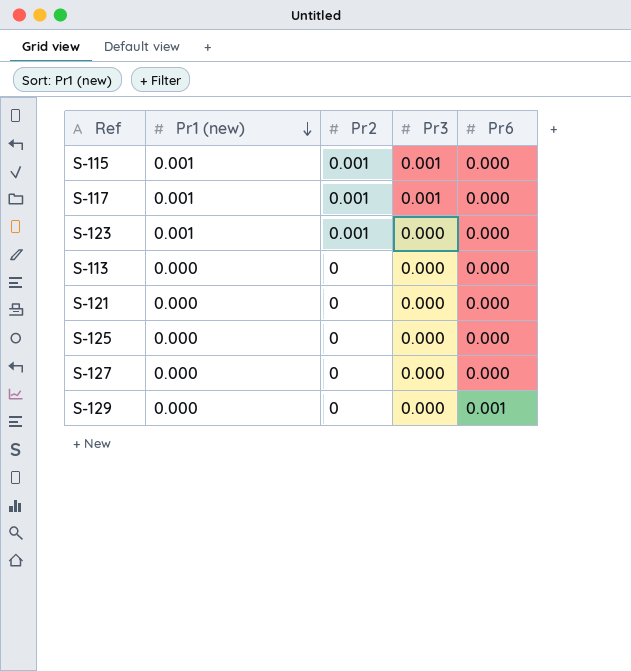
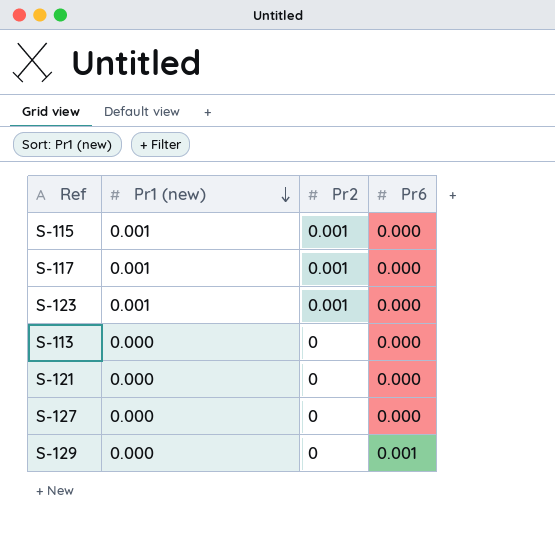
column Pr3 | position: 4 -> none
row S-125: 0.000 | 0 | 0.000 | 0.000 -> none

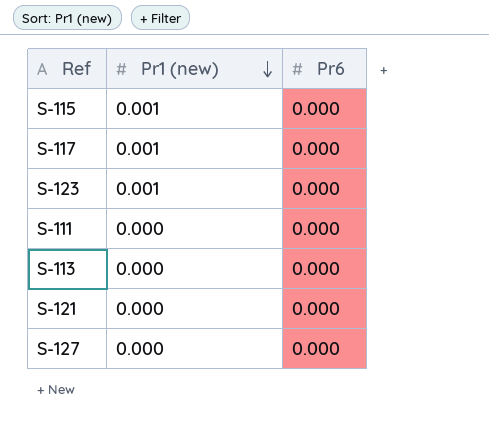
column Pr2 | position: 3 -> none
row S-129: 0.000 | 0 | 0.001 -> none
row S-111: none -> 0.000 | 0.000

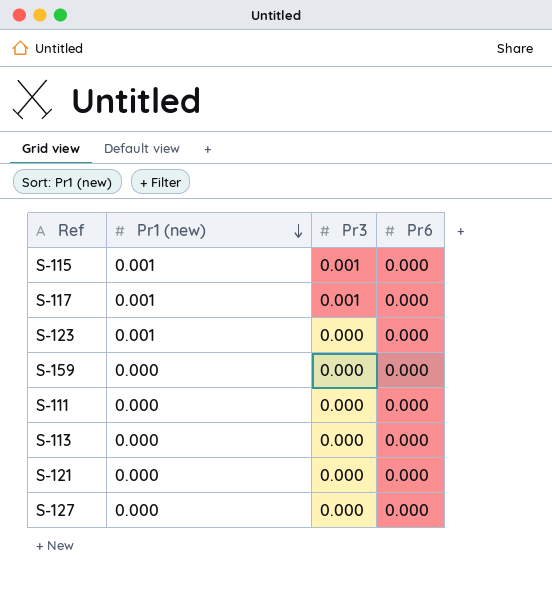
column Pr3 | position: none -> 3
row S-159: none -> 0.000 | 0.000 | 0.000

